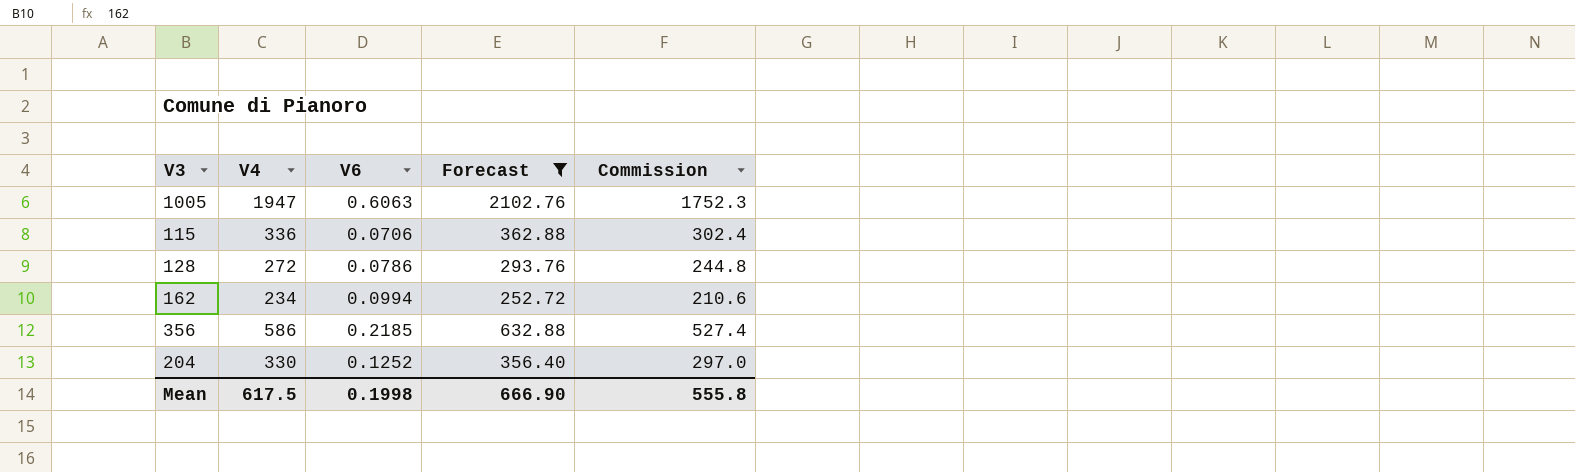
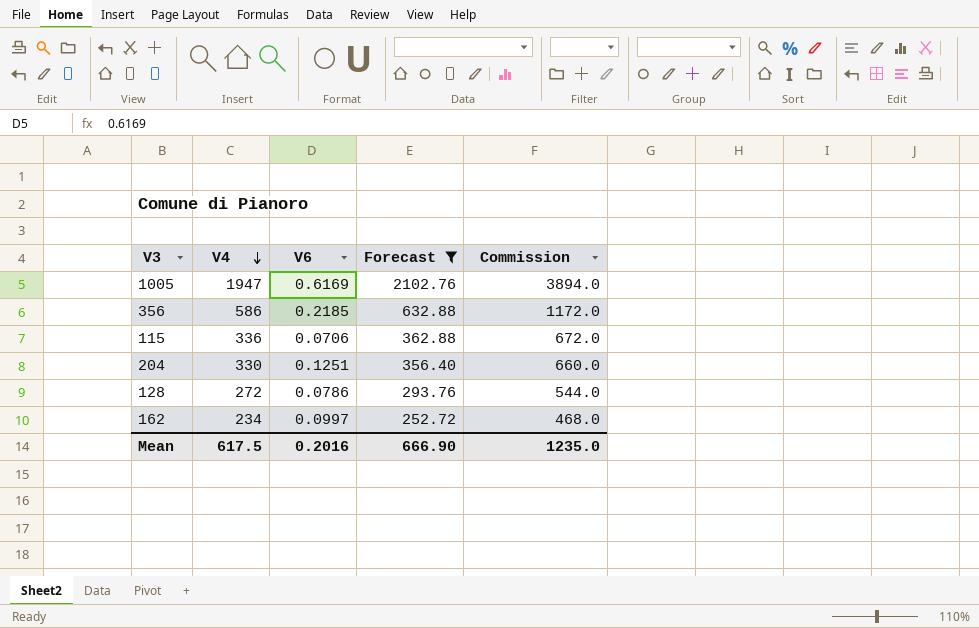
row order: none -> V4 descending
column Commission | formula: [V4] * 0.9 -> [V4] * 2
1005 | V6: 0.6063 -> 0.6169
204 | V6: 0.1252 -> 0.1251
162 | V6: 0.0994 -> 0.0997
Mean | V6: 0.1998 -> 0.2016
Mean | Commission: 555.8 -> 1235.0

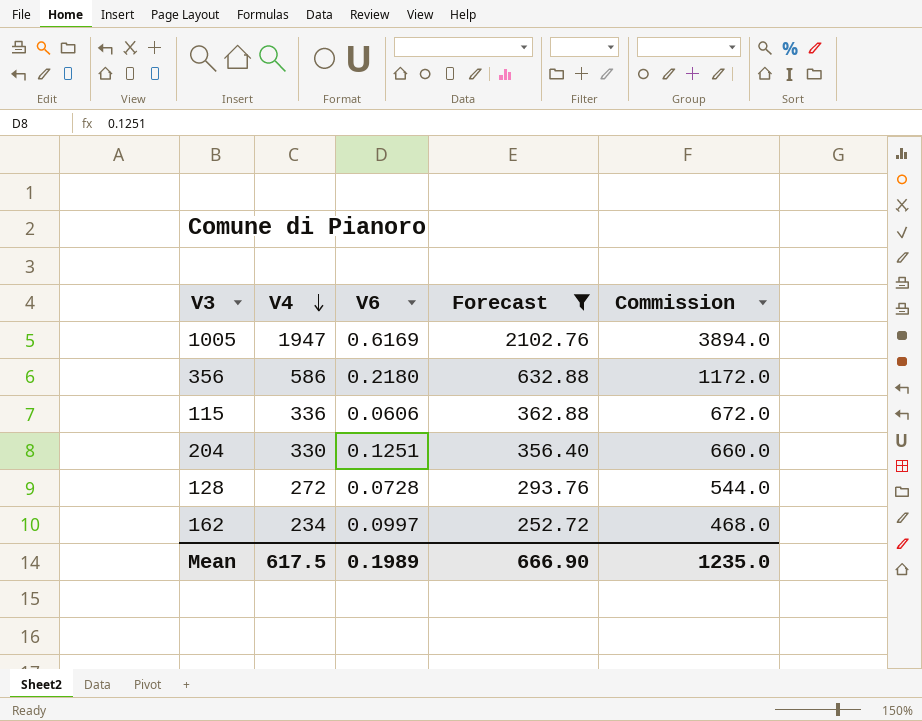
356 | V6: 0.2185 -> 0.2180
115 | V6: 0.0706 -> 0.0606
128 | V6: 0.0786 -> 0.0728
Mean | V6: 0.2016 -> 0.1989

